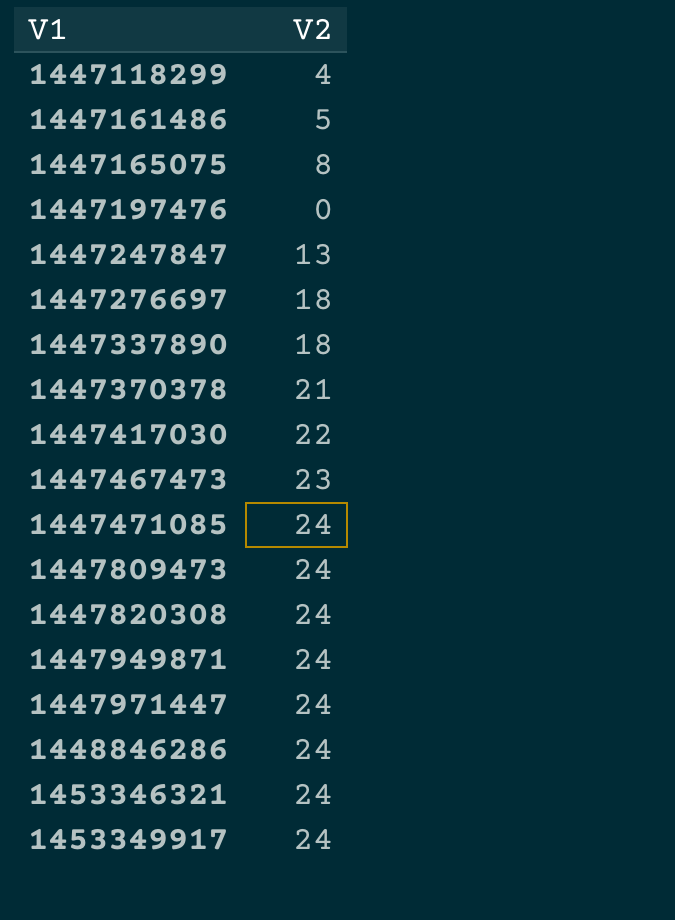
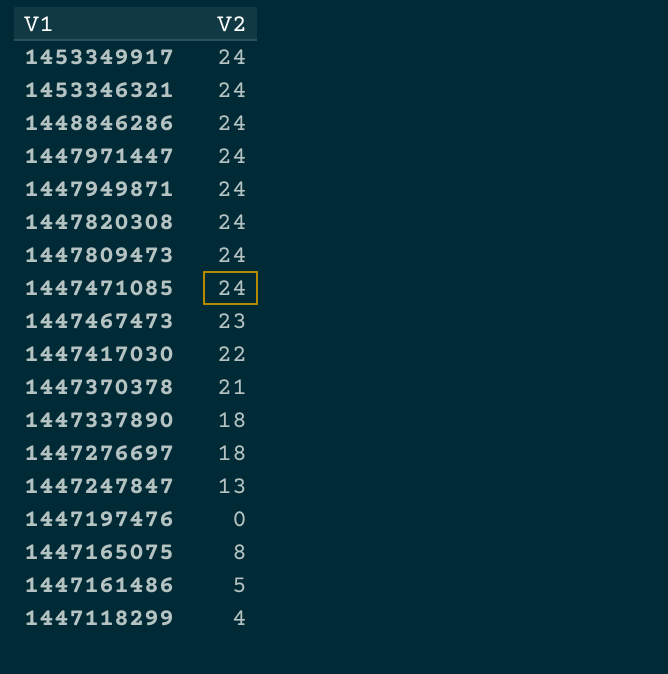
row order: V1 ascending -> V1 descending

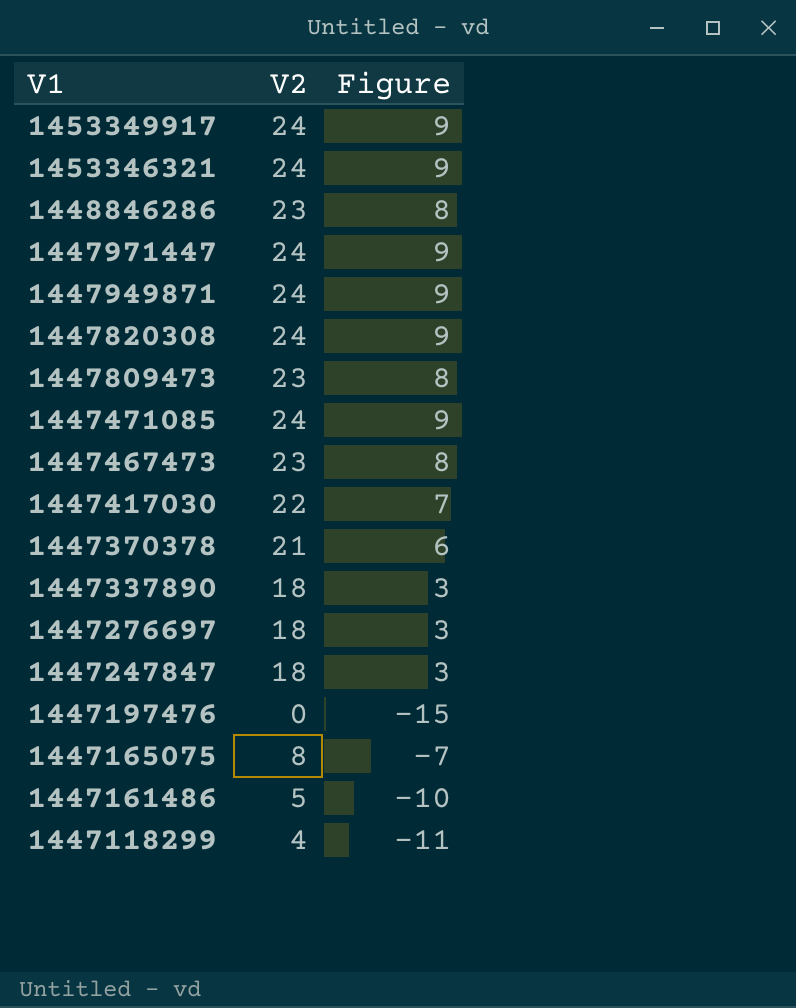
column Figure | formula: none -> [V2] - 15
1448846286 | V2: 24 -> 23
1447809473 | V2: 24 -> 23
1447247847 | V2: 13 -> 18

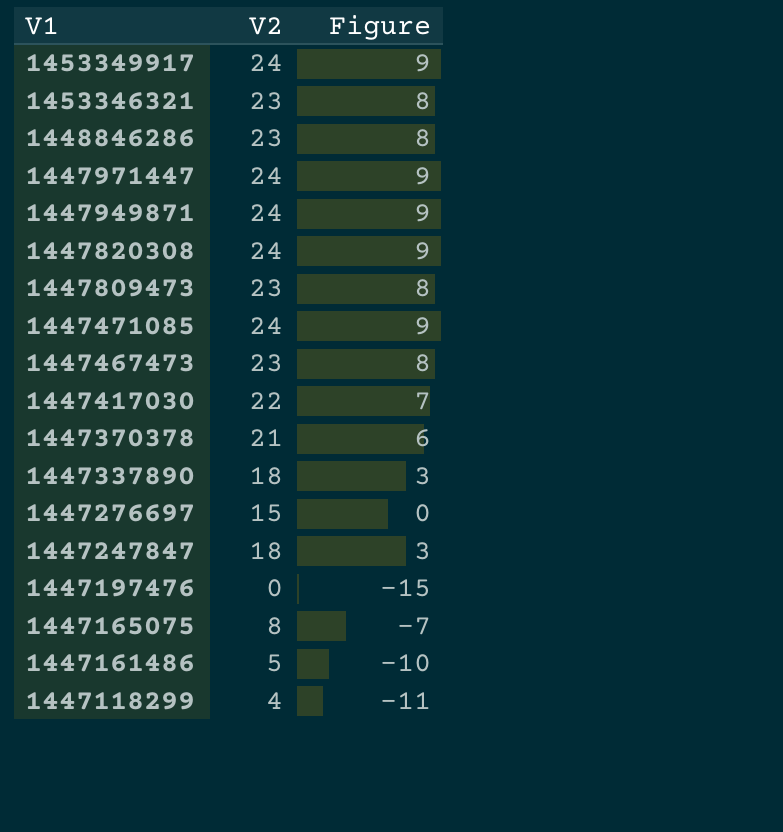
1453346321 | V2: 24 -> 23
1453346321 | Figure: 9 -> 8
1447276697 | V2: 18 -> 15
1447276697 | Figure: 3 -> 0

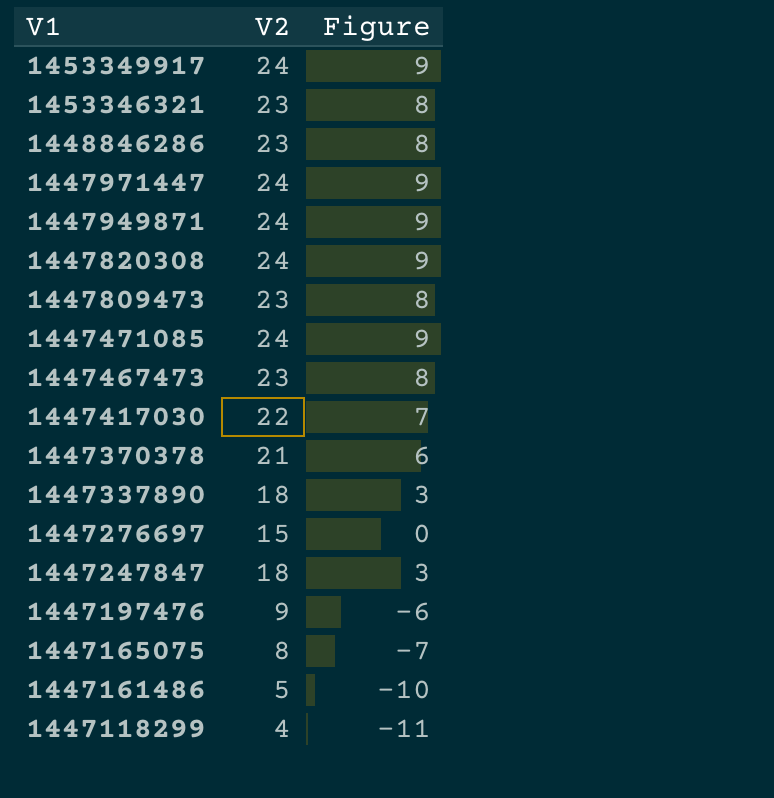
1447197476 | V2: 0 -> 9
1447197476 | Figure: -15 -> -6

